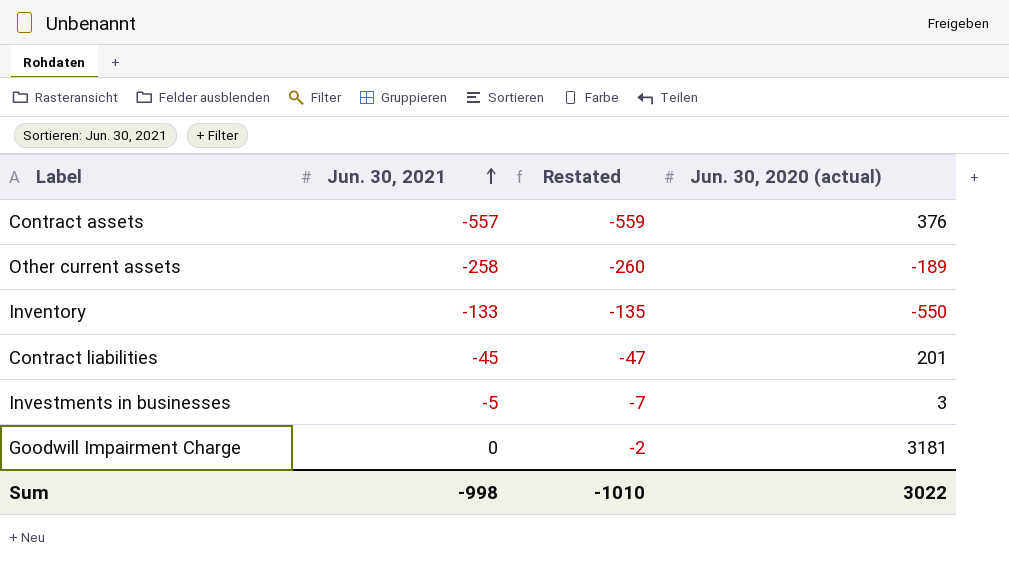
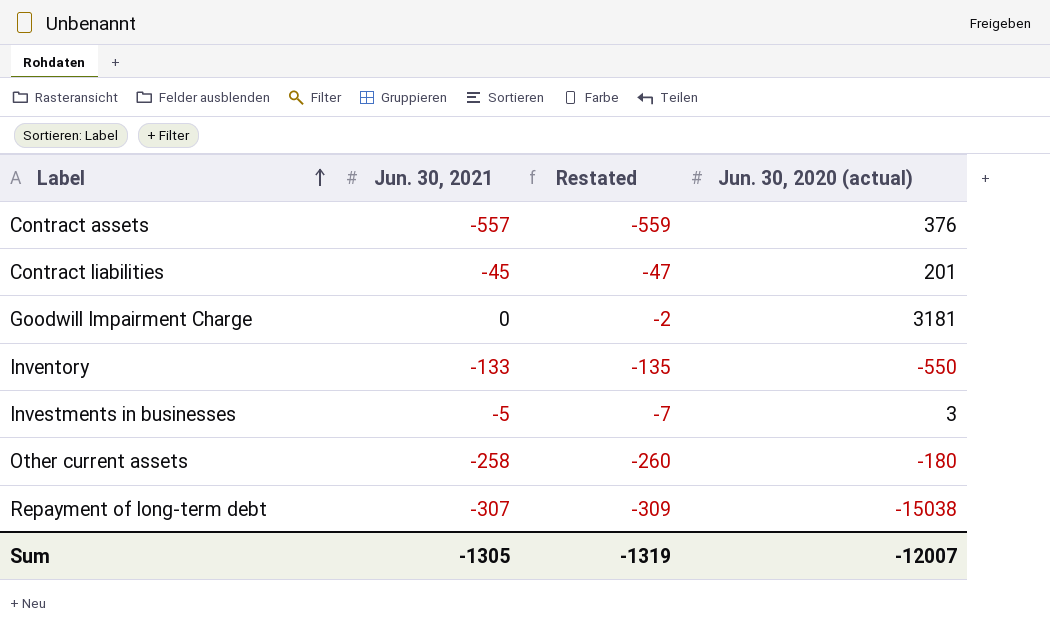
row order: Jun. 30, 2021 ascending -> Label ascending
Other current assets | Jun. 30, 2020 (actual): -189 -> -180
row Repayment of long-term debt: none -> -307 | -309 | -15038
Sum | Jun. 30, 2021: -998 -> -1305
Sum | Restated: -1010 -> -1319
Sum | Jun. 30, 2020 (actual): 3022 -> -12007

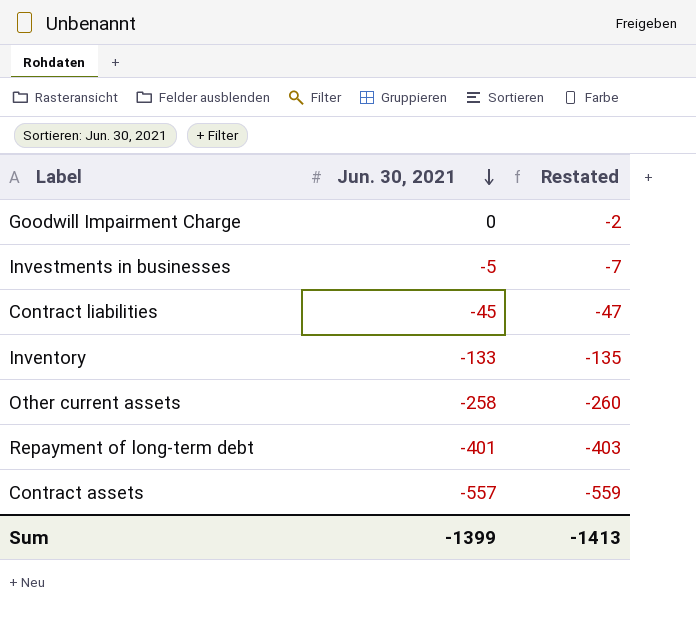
row order: Label ascending -> Jun. 30, 2021 descending
column Jun. 30, 2020 (actual) | position: 4 -> none
Repayment of long-term debt | Jun. 30, 2021: -307 -> -401
Repayment of long-term debt | Restated: -309 -> -403
Sum | Jun. 30, 2021: -1305 -> -1399
Sum | Restated: -1319 -> -1413

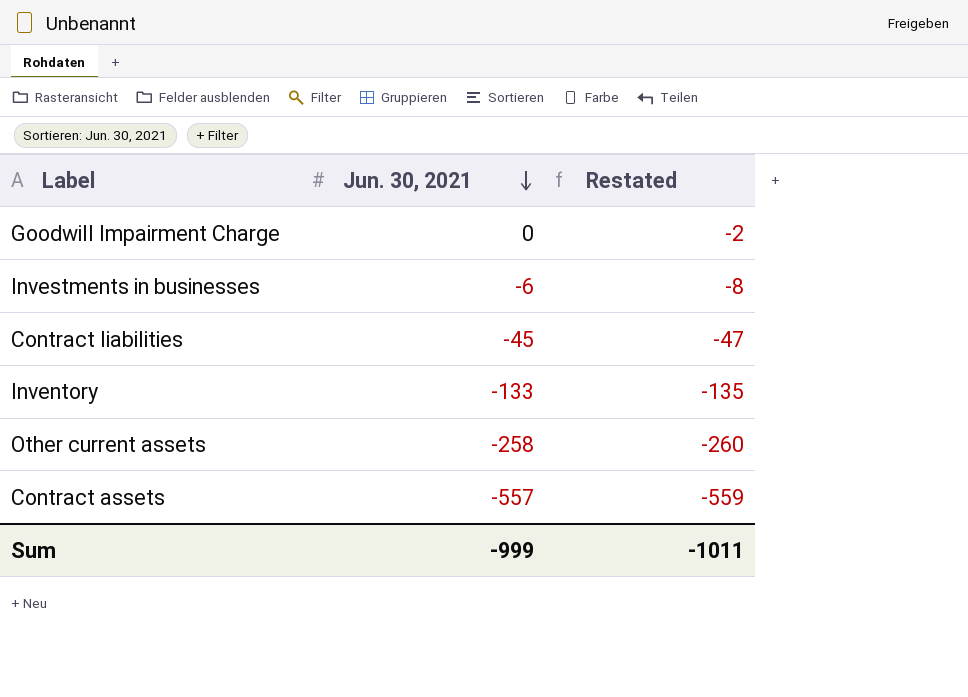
row Repayment of long-term debt: -401 | -403 -> none
Investments in businesses | Jun. 30, 2021: -5 -> -6
Investments in businesses | Restated: -7 -> -8
Sum | Jun. 30, 2021: -1399 -> -999
Sum | Restated: -1413 -> -1011

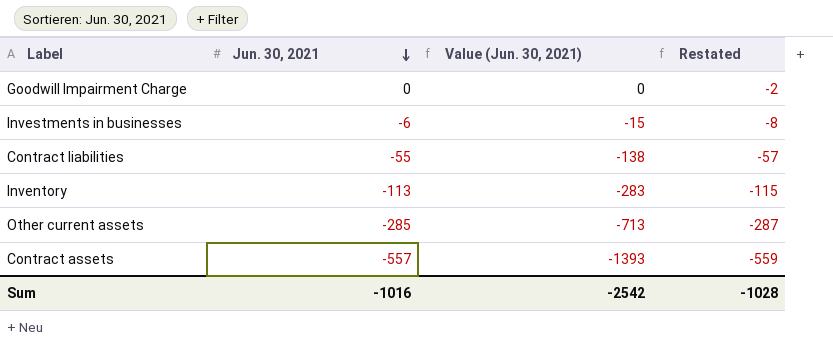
column Value (Jun. 30, 2021) | formula: none -> [Jun. 30, 2021] * 2.5
Contract liabilities | Jun. 30, 2021: -45 -> -55
Contract liabilities | Restated: -47 -> -57
Inventory | Jun. 30, 2021: -133 -> -113
Inventory | Restated: -135 -> -115
Other current assets | Jun. 30, 2021: -258 -> -285
Other current assets | Restated: -260 -> -287
Sum | Jun. 30, 2021: -999 -> -1016
Sum | Restated: -1011 -> -1028

